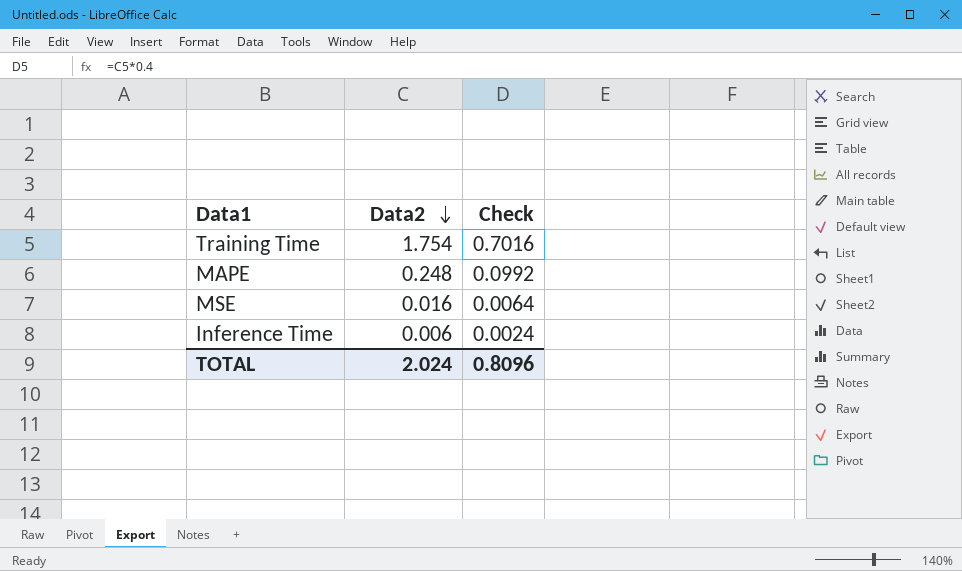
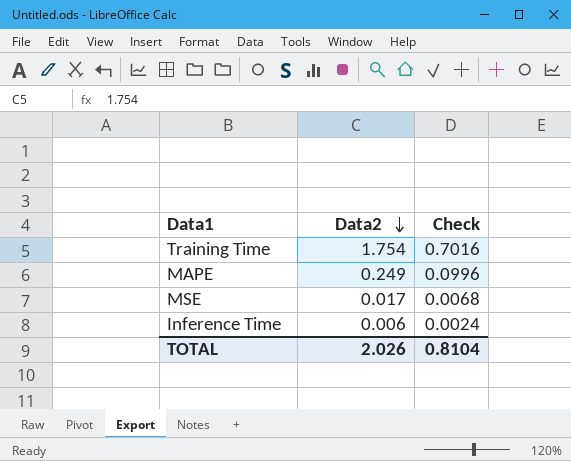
MAPE | Data2: 0.248 -> 0.249
MAPE | Check: 0.0992 -> 0.0996
MSE | Data2: 0.016 -> 0.017
MSE | Check: 0.0064 -> 0.0068
TOTAL | Data2: 2.024 -> 2.026
TOTAL | Check: 0.8096 -> 0.8104

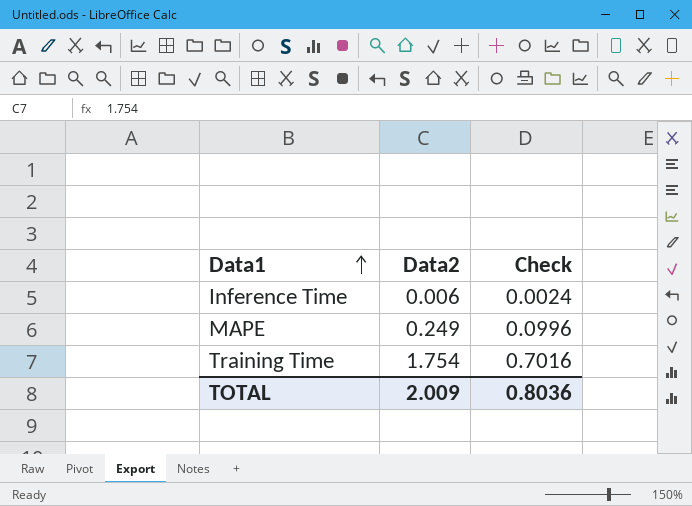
row order: Data2 descending -> Data1 ascending
row MSE: 0.017 | 0.0068 -> none
TOTAL | Data2: 2.026 -> 2.009
TOTAL | Check: 0.8104 -> 0.8036

